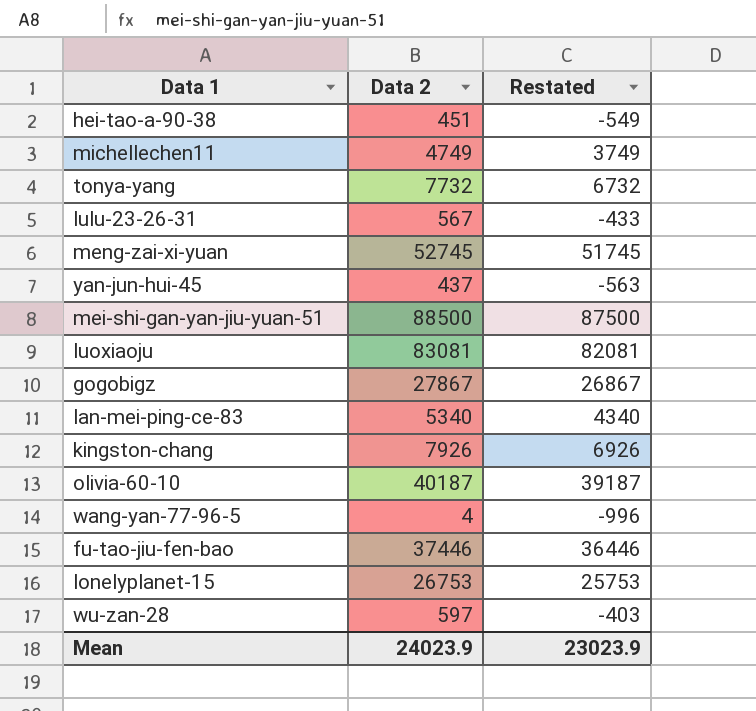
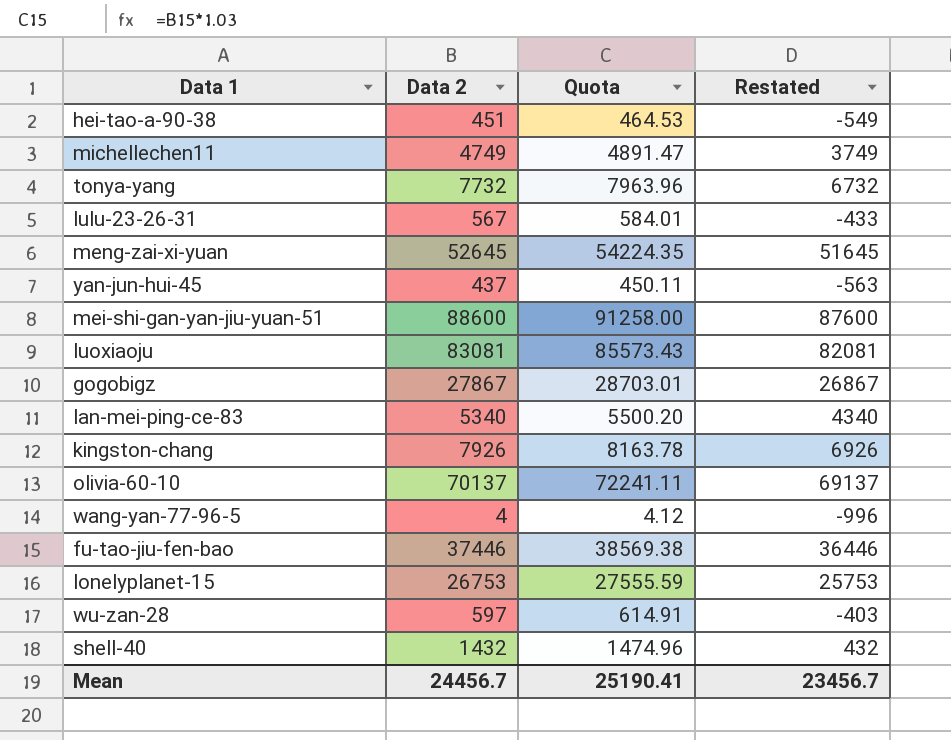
column Quota | formula: none -> [Data 2] * 1.03
meng-zai-xi-yuan | Data 2: 52745 -> 52645
meng-zai-xi-yuan | Restated: 51745 -> 51645
mei-shi-gan-yan-jiu-yuan-51 | Data 2: 88500 -> 88600
mei-shi-gan-yan-jiu-yuan-51 | Restated: 87500 -> 87600
olivia-60-10 | Data 2: 40187 -> 70137
olivia-60-10 | Restated: 39187 -> 69137
row shell-40: none -> 1432 | 1474.96 | 432
Mean | Data 2: 24023.9 -> 24456.7
Mean | Restated: 23023.9 -> 23456.7

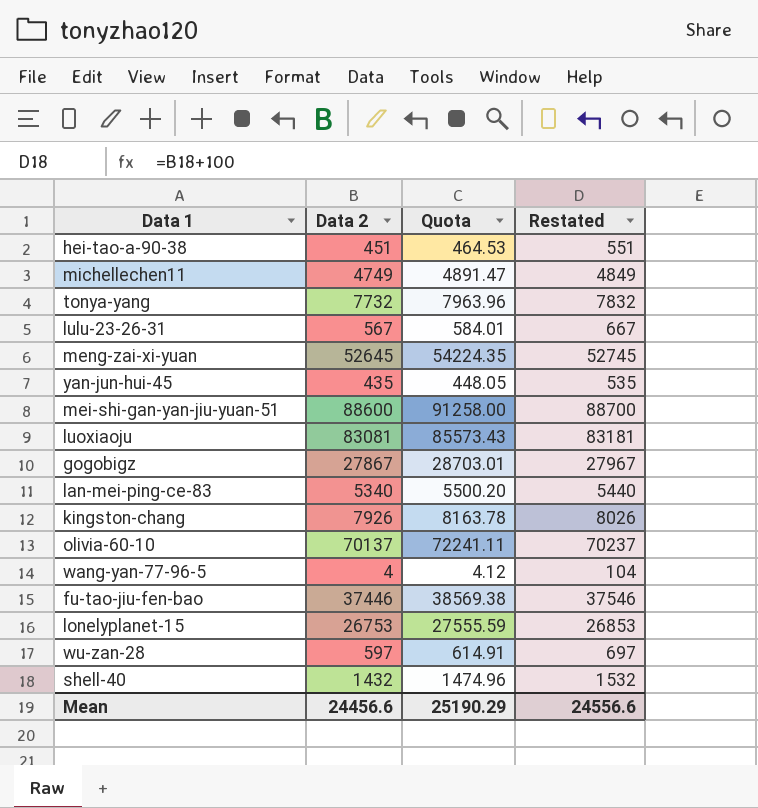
column Restated | formula: [Data 2] - 1000 -> [Data 2] + 100
yan-jun-hui-45 | Data 2: 437 -> 435
yan-jun-hui-45 | Quota: 450.11 -> 448.05
Mean | Data 2: 24456.7 -> 24456.6
Mean | Quota: 25190.41 -> 25190.29
Mean | Restated: 23456.7 -> 24556.6

